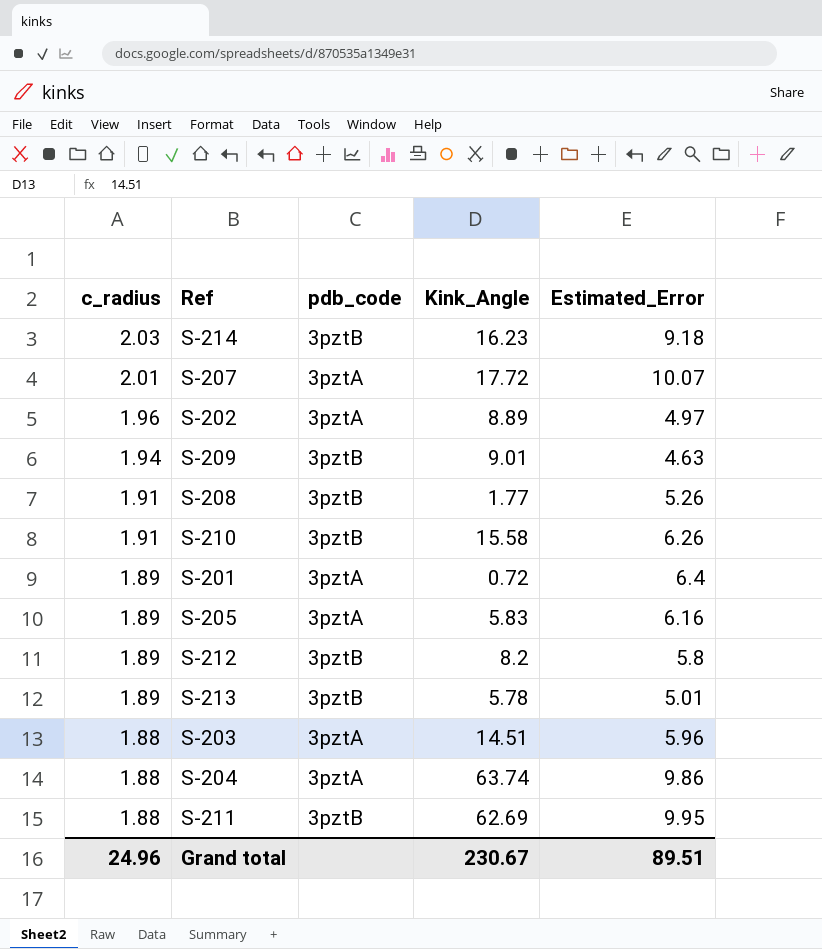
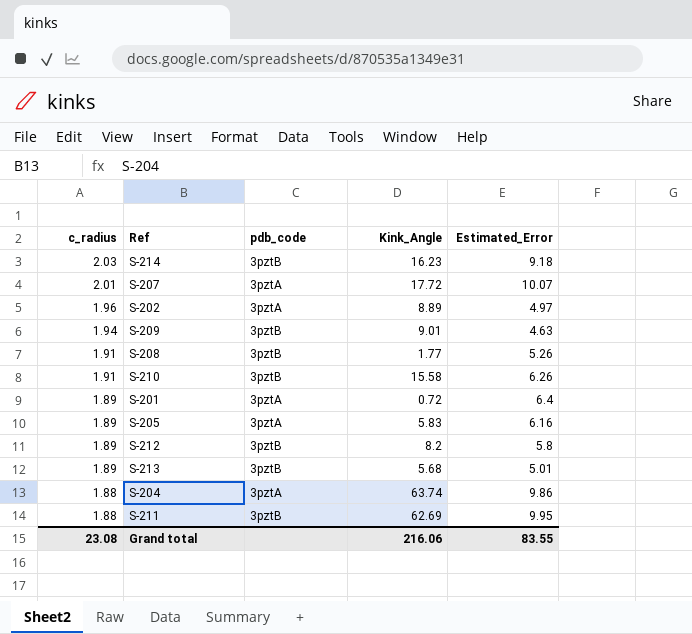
row S-203: 1.88 | 3pztA | 14.51 | 5.96 -> none
S-213 | Kink_Angle: 5.78 -> 5.68
Grand total | c_radius: 24.96 -> 23.08
Grand total | Kink_Angle: 230.67 -> 216.06
Grand total | Estimated_Error: 89.51 -> 83.55

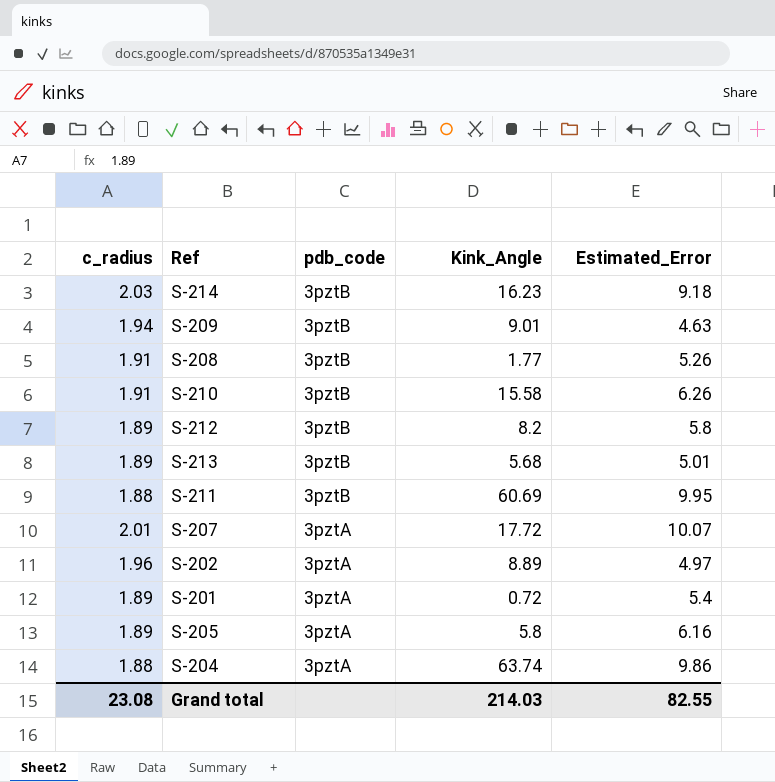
row order: c_radius descending -> pdb_code descending
S-211 | Kink_Angle: 62.69 -> 60.69
S-201 | Estimated_Error: 6.4 -> 5.4
S-205 | Kink_Angle: 5.83 -> 5.8
Grand total | Kink_Angle: 216.06 -> 214.03
Grand total | Estimated_Error: 83.55 -> 82.55

